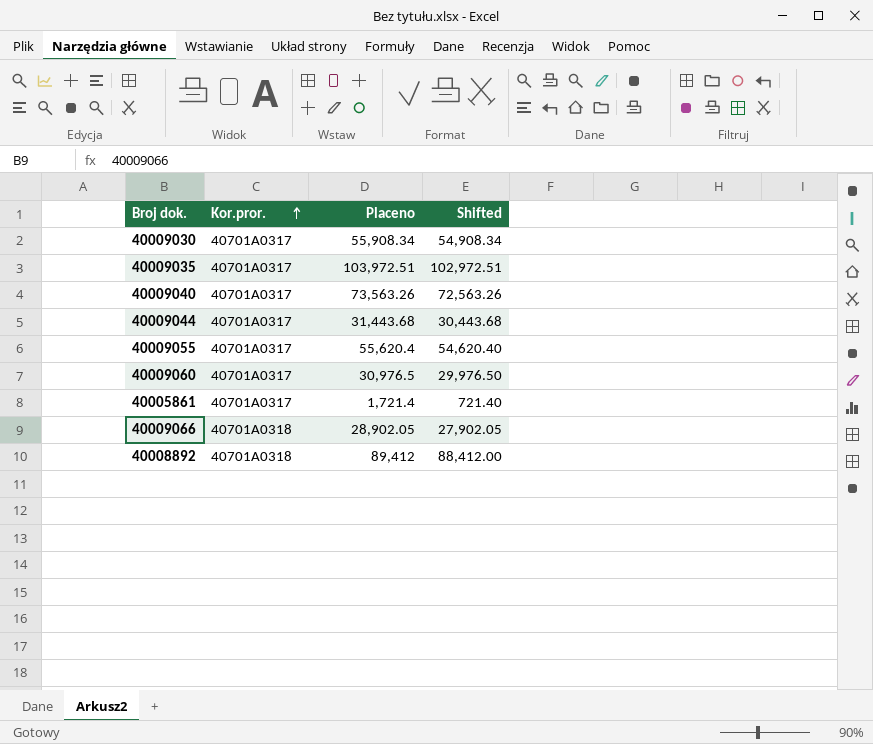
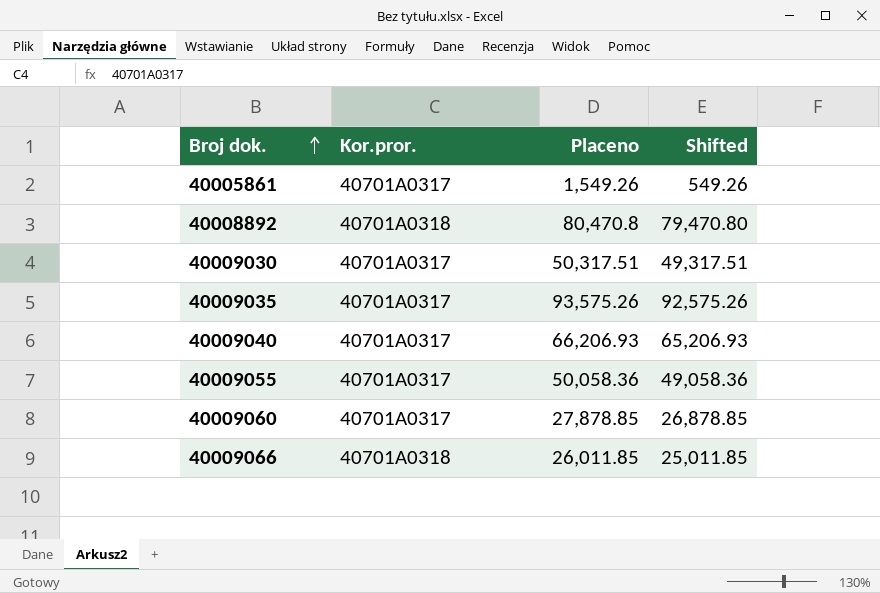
row order: Kor.pror. ascending -> Broj dok. ascending
row 40009044: 40701A0317 | 31,443.68 | 30,443.68 -> none
40005861 | Placeno: 1,721.4 -> 1,549.26
40005861 | Shifted: 721.40 -> 549.26
40008892 | Placeno: 89,412 -> 80,470.8
40008892 | Shifted: 88,412.00 -> 79,470.80
40009030 | Placeno: 55,908.34 -> 50,317.51
40009030 | Shifted: 54,908.34 -> 49,317.51
40009035 | Placeno: 103,972.51 -> 93,575.26
40009035 | Shifted: 102,972.51 -> 92,575.26
40009040 | Placeno: 73,563.26 -> 66,206.93
40009040 | Shifted: 72,563.26 -> 65,206.93
40009055 | Placeno: 55,620.4 -> 50,058.36
40009055 | Shifted: 54,620.40 -> 49,058.36
40009060 | Placeno: 30,976.5 -> 27,878.85
40009060 | Shifted: 29,976.50 -> 26,878.85
40009066 | Placeno: 28,902.05 -> 26,011.85
40009066 | Shifted: 27,902.05 -> 25,011.85

